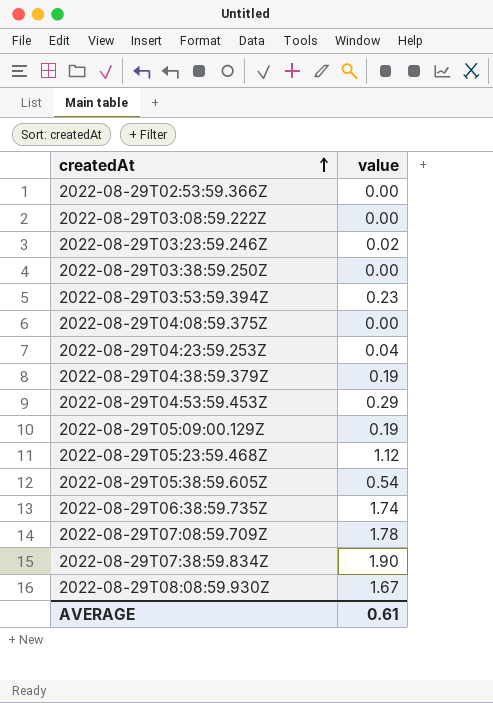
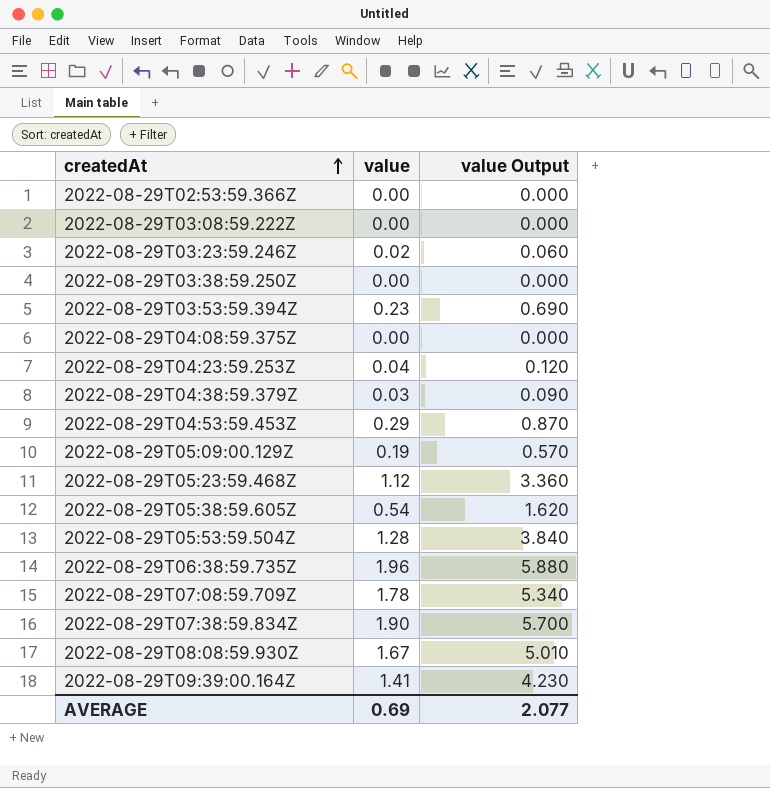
column value Output | formula: none -> [value] * 3
2022-08-29T04:38:59.379Z | value: 0.19 -> 0.03
row 2022-08-29T05:53:59.504Z: none -> 1.28 | 3.840
2022-08-29T06:38:59.735Z | value: 1.74 -> 1.96
row 2022-08-29T09:39:00.164Z: none -> 1.41 | 4.230
AVERAGE | value: 0.61 -> 0.69

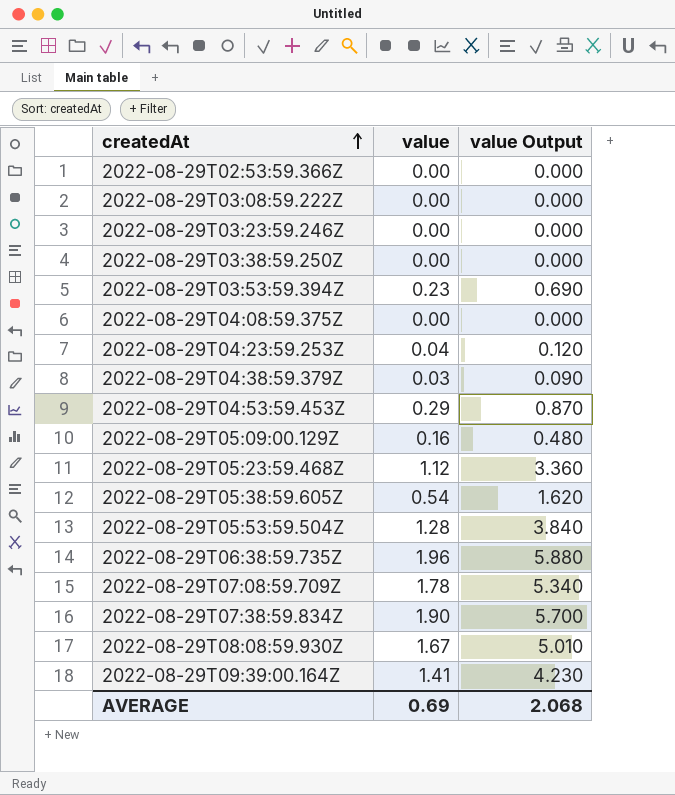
2022-08-29T03:23:59.246Z | value: 0.02 -> 0.00
2022-08-29T03:23:59.246Z | value Output: 0.060 -> 0.000
2022-08-29T05:09:00.129Z | value: 0.19 -> 0.16
2022-08-29T05:09:00.129Z | value Output: 0.570 -> 0.480
AVERAGE | value Output: 2.077 -> 2.068

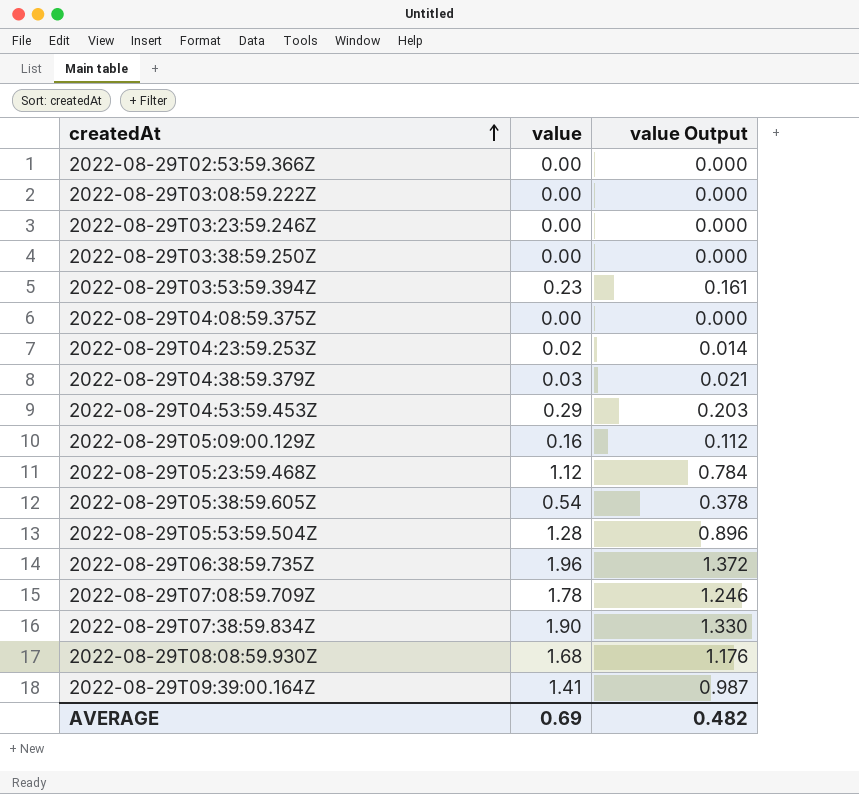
column value Output | formula: [value] * 3 -> [value] * 0.7
2022-08-29T04:23:59.253Z | value: 0.04 -> 0.02
2022-08-29T08:08:59.930Z | value: 1.67 -> 1.68
AVERAGE | value Output: 2.068 -> 0.482

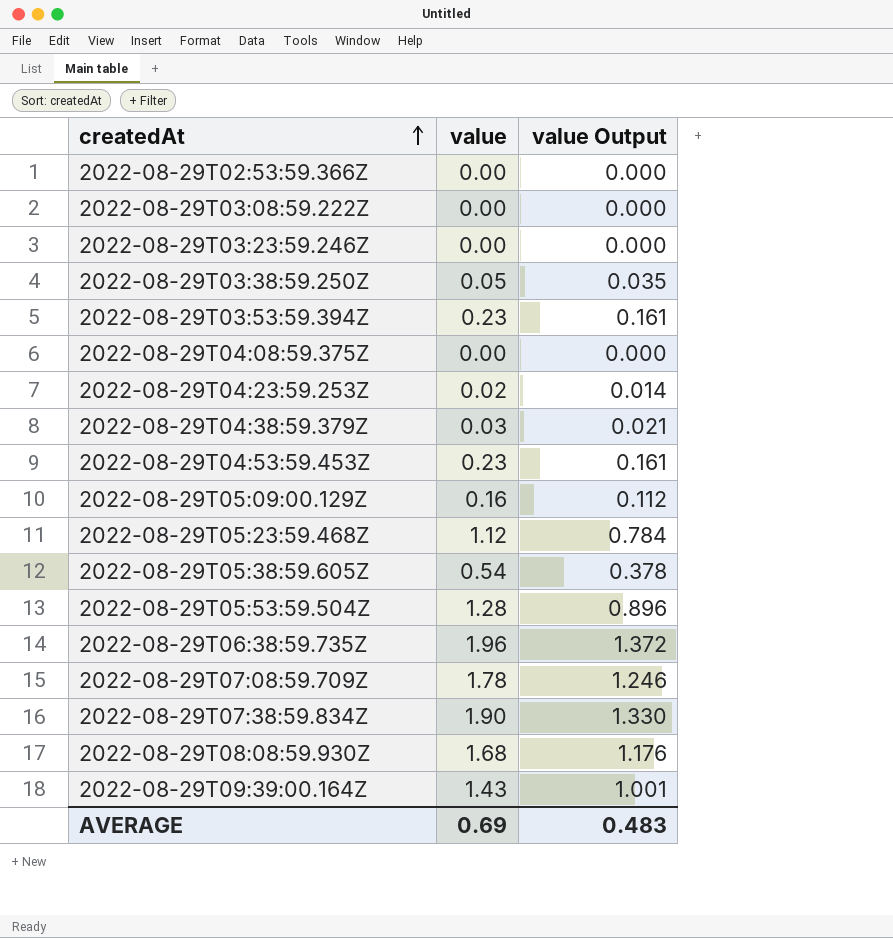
2022-08-29T03:38:59.250Z | value: 0.00 -> 0.05
2022-08-29T03:38:59.250Z | value Output: 0.000 -> 0.035
2022-08-29T04:53:59.453Z | value: 0.29 -> 0.23
2022-08-29T04:53:59.453Z | value Output: 0.203 -> 0.161
2022-08-29T09:39:00.164Z | value: 1.41 -> 1.43
2022-08-29T09:39:00.164Z | value Output: 0.987 -> 1.001
AVERAGE | value Output: 0.482 -> 0.483

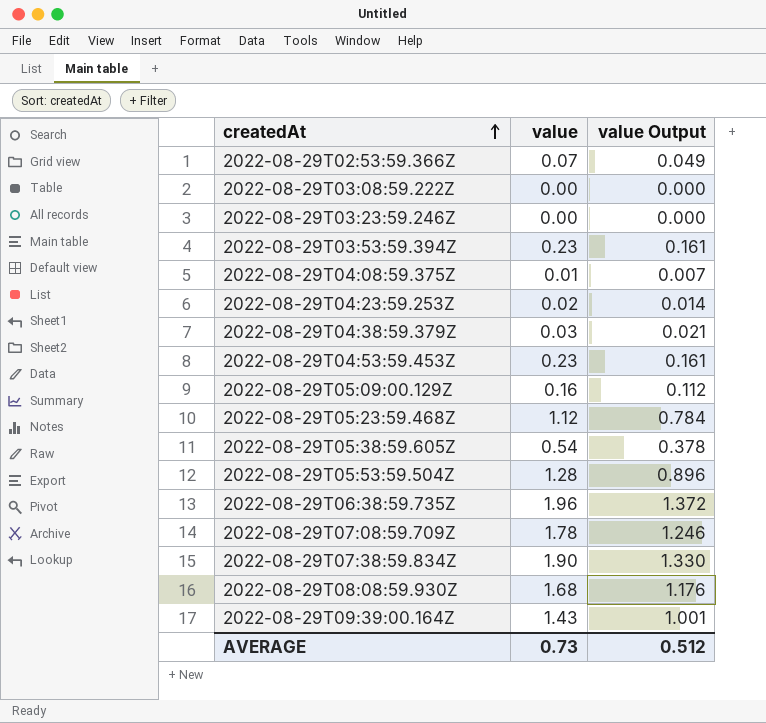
row 2022-08-29T03:38:59.250Z: 0.05 | 0.035 -> none
2022-08-29T02:53:59.366Z | value: 0.00 -> 0.07
2022-08-29T02:53:59.366Z | value Output: 0.000 -> 0.049
2022-08-29T04:08:59.375Z | value: 0.00 -> 0.01
2022-08-29T04:08:59.375Z | value Output: 0.000 -> 0.007
AVERAGE | value: 0.69 -> 0.73
AVERAGE | value Output: 0.483 -> 0.512

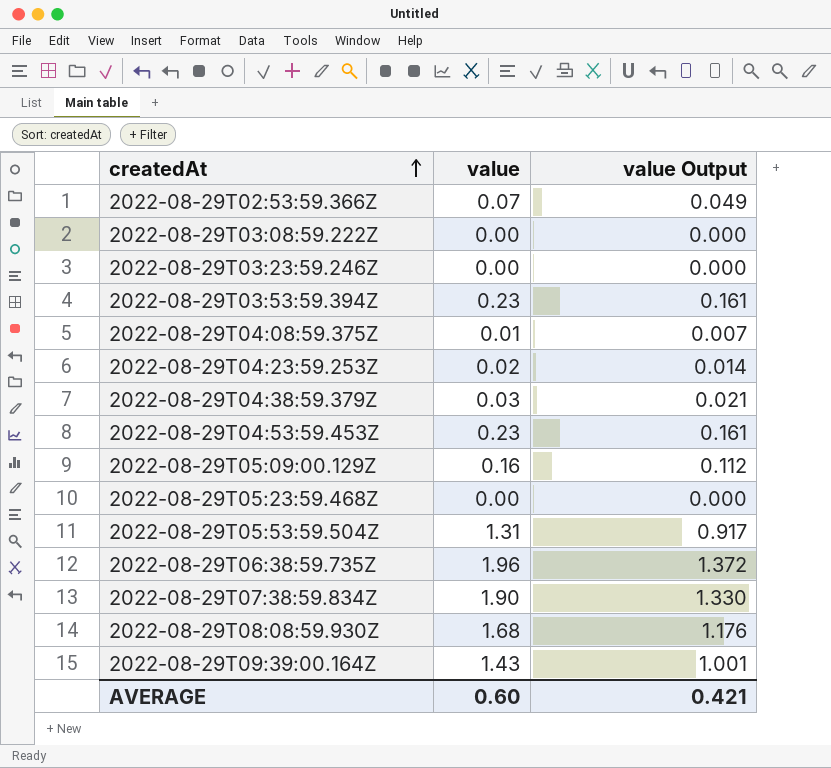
row 2022-08-29T05:38:59.605Z: 0.54 | 0.378 -> none
row 2022-08-29T07:08:59.709Z: 1.78 | 1.246 -> none
2022-08-29T05:23:59.468Z | value: 1.12 -> 0.00
2022-08-29T05:23:59.468Z | value Output: 0.784 -> 0.000
2022-08-29T05:53:59.504Z | value: 1.28 -> 1.31
2022-08-29T05:53:59.504Z | value Output: 0.896 -> 0.917
AVERAGE | value: 0.73 -> 0.60
AVERAGE | value Output: 0.512 -> 0.421

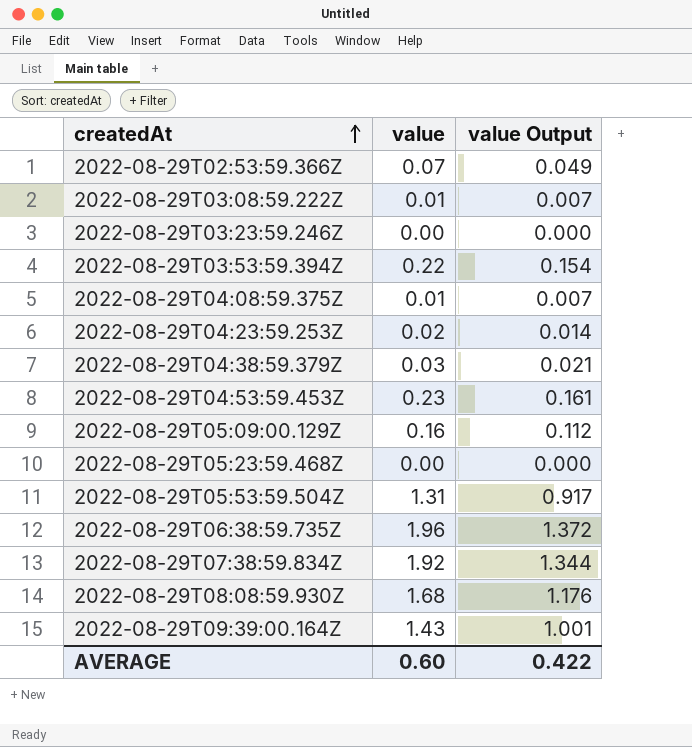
2022-08-29T03:08:59.222Z | value: 0.00 -> 0.01
2022-08-29T03:08:59.222Z | value Output: 0.000 -> 0.007
2022-08-29T03:53:59.394Z | value: 0.23 -> 0.22
2022-08-29T03:53:59.394Z | value Output: 0.161 -> 0.154
2022-08-29T07:38:59.834Z | value: 1.90 -> 1.92
2022-08-29T07:38:59.834Z | value Output: 1.330 -> 1.344
AVERAGE | value Output: 0.421 -> 0.422

